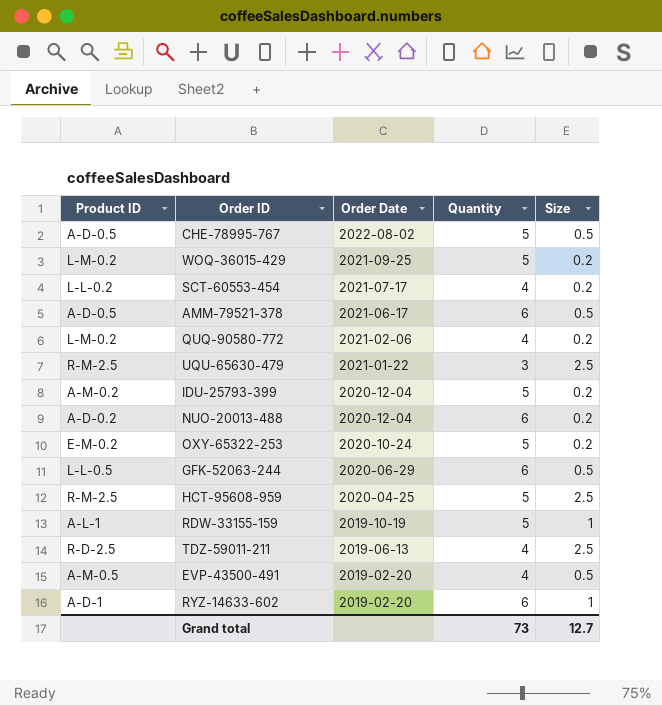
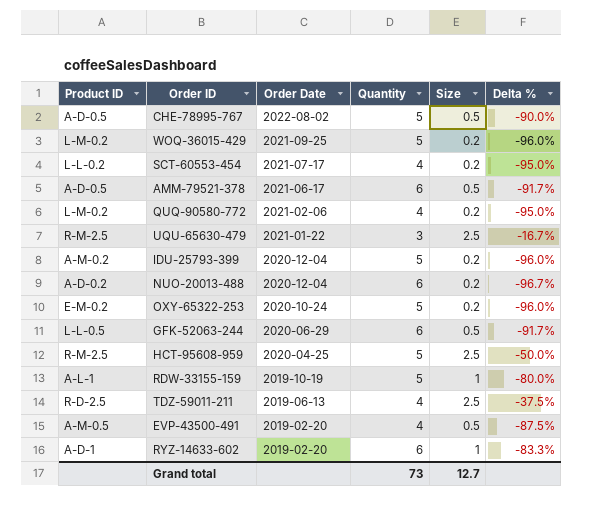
column Delta % | formula: none -> ([Size] - [Quantity]) / [Quantity]

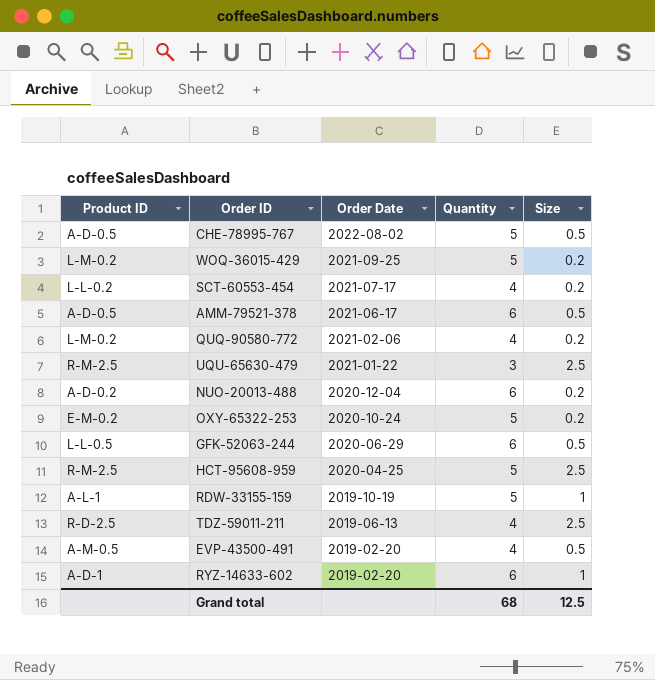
column Delta % | formula: ([Size] - [Quantity]) / [Quantity] -> none
row IDU-25793-399: A-M-0.2 | 2020-12-04 | 5 | 0.2 | -96.0% -> none
Grand total | Quantity: 73 -> 68
Grand total | Size: 12.7 -> 12.5

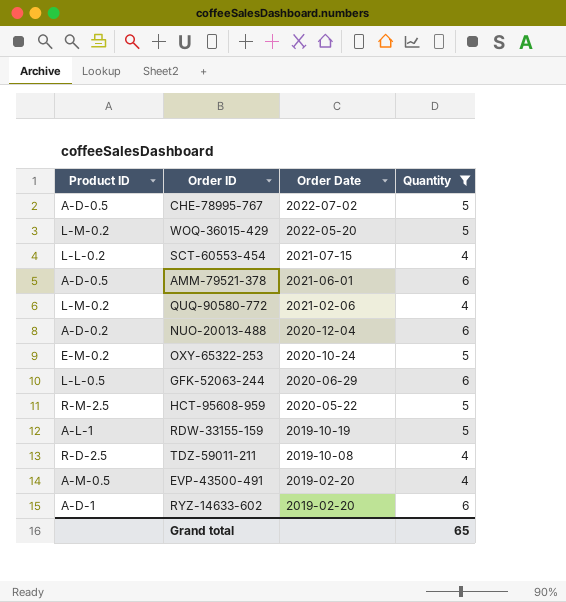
filter: none -> Quantity != 3
column Size | position: 5 -> none
CHE-78995-767 | Order Date: 2022-08-02 -> 2022-07-02
WOQ-36015-429 | Order Date: 2021-09-25 -> 2022-05-20
SCT-60553-454 | Order Date: 2021-07-17 -> 2021-07-15
AMM-79521-378 | Order Date: 2021-06-17 -> 2021-06-01
HCT-95608-959 | Order Date: 2020-04-25 -> 2020-05-22
TDZ-59011-211 | Order Date: 2019-06-13 -> 2019-10-08
Grand total | Quantity: 68 -> 65

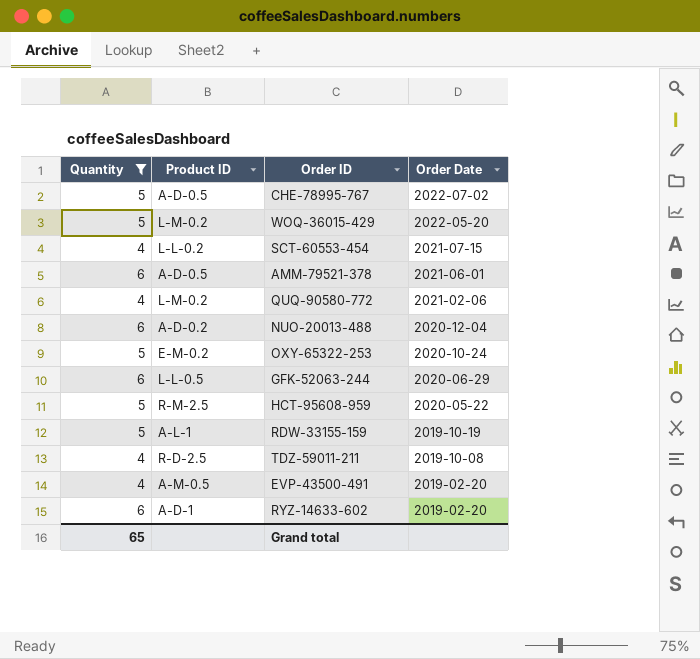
column Quantity | position: 4 -> 1

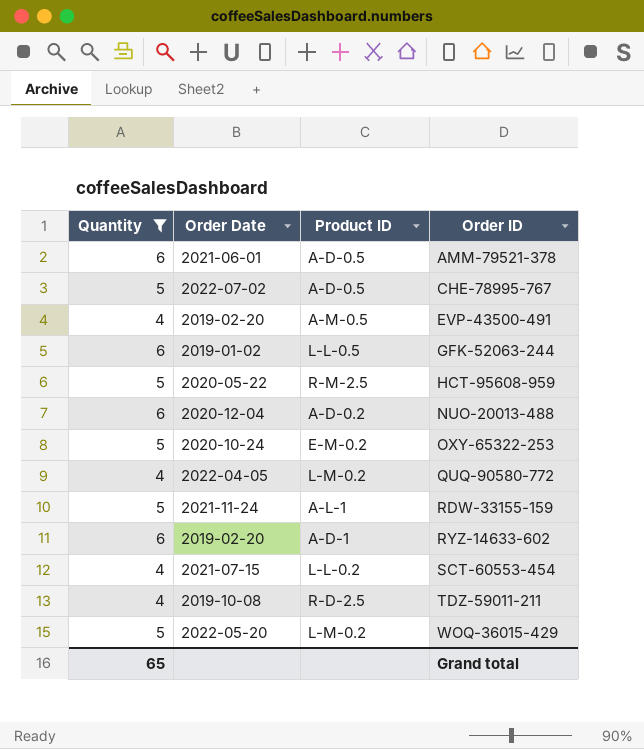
row order: Order Date descending -> Order ID ascending
column Order Date | position: 4 -> 2
GFK-52063-244 | Order Date: 2020-06-29 -> 2019-01-02
QUQ-90580-772 | Order Date: 2021-02-06 -> 2022-04-05
RDW-33155-159 | Order Date: 2019-10-19 -> 2021-11-24

